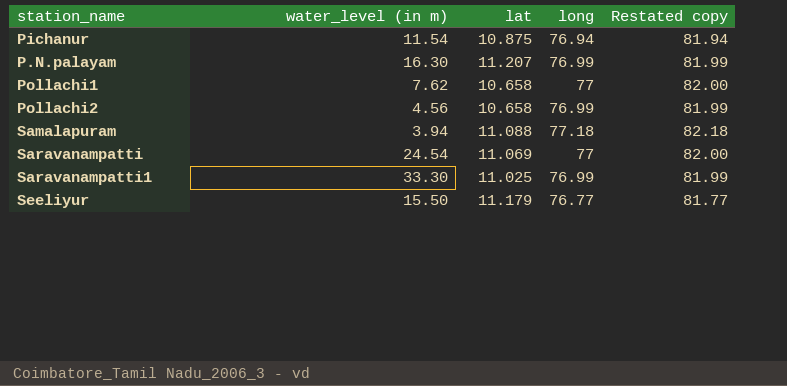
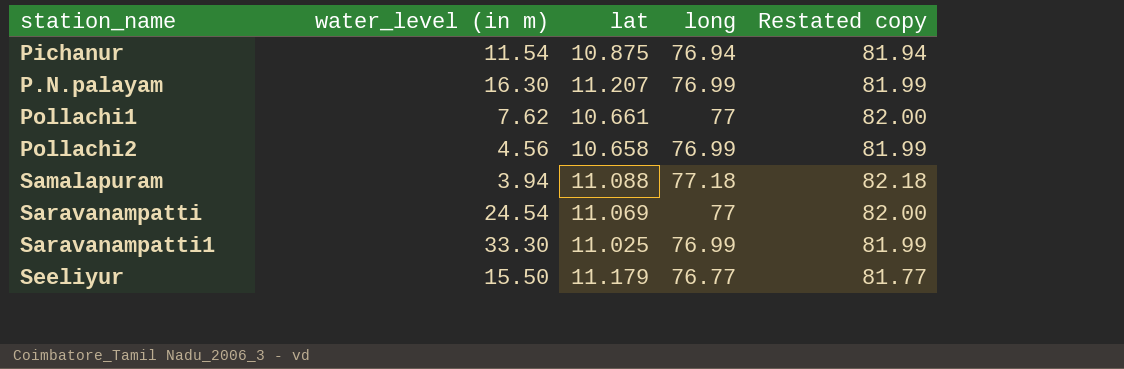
Pollachi1 | lat: 10.658 -> 10.661

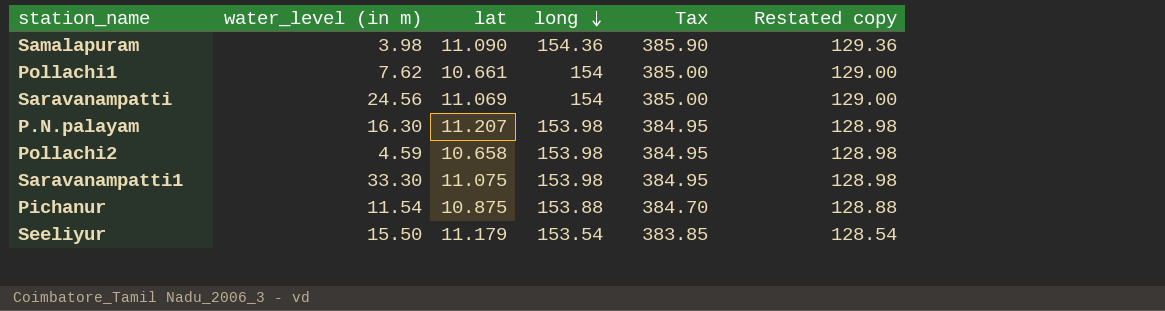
row order: none -> long descending
column Tax | formula: none -> [long] * 2.5
column Restated copy | formula: [long] + 5 -> [long] - 25
Samalapuram | water_level (in m): 3.94 -> 3.98
Samalapuram | lat: 11.088 -> 11.090
Samalapuram | long: 77.18 -> 154.36
Pollachi1 | long: 77 -> 154
Saravanampatti | water_level (in m): 24.54 -> 24.56
Saravanampatti | long: 77 -> 154
P.N.palayam | long: 76.99 -> 153.98
Pollachi2 | water_level (in m): 4.56 -> 4.59
Pollachi2 | long: 76.99 -> 153.98
Saravanampatti1 | lat: 11.025 -> 11.075
Saravanampatti1 | long: 76.99 -> 153.98
Pichanur | long: 76.94 -> 153.88
Seeliyur | long: 76.77 -> 153.54

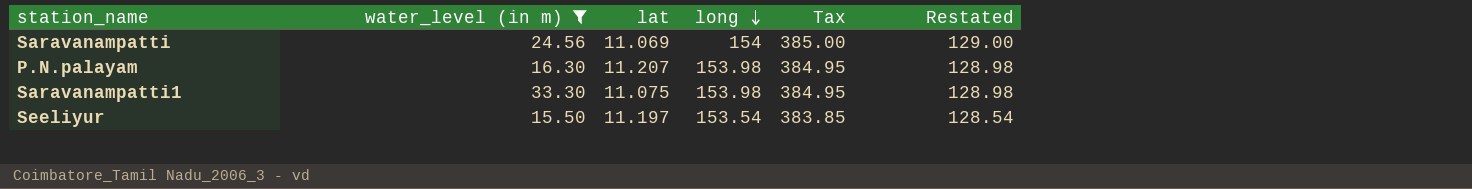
filter: none -> water_level (in m) >= 15.50
column name: Restated copy -> Restated
Seeliyur | lat: 11.179 -> 11.197

